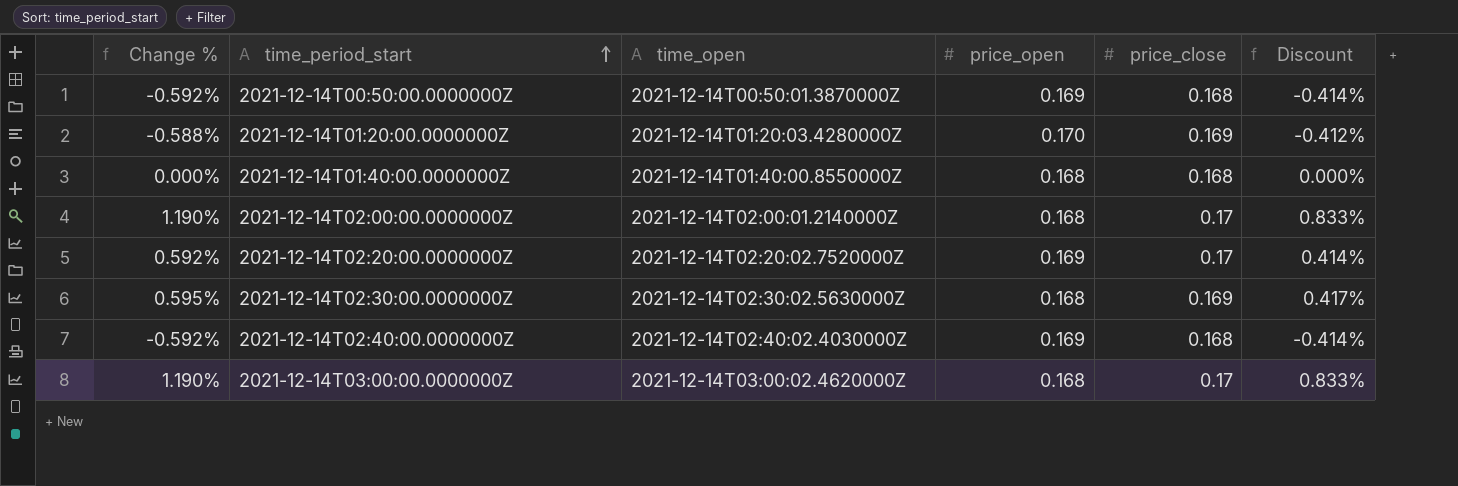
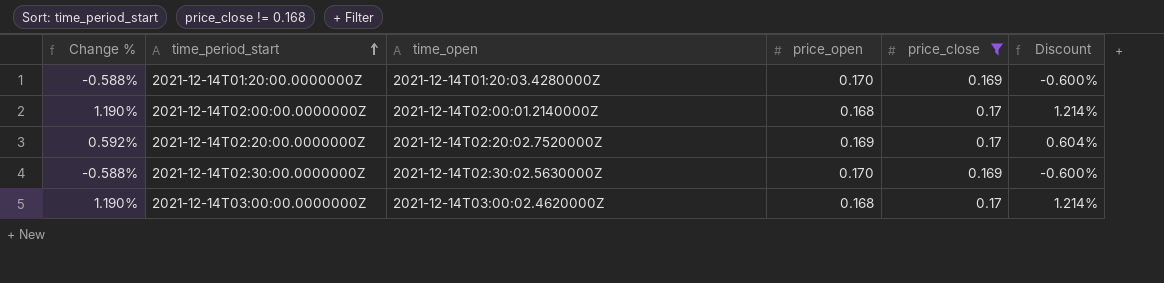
filter: none -> price_close != 0.168
column Discount | formula: [Change %] * 0.7 -> [Change %] * 1.02
2021-12-14T02:30:00.0000000Z | Change %: 0.595% -> -0.588%
2021-12-14T02:30:00.0000000Z | price_open: 0.168 -> 0.170

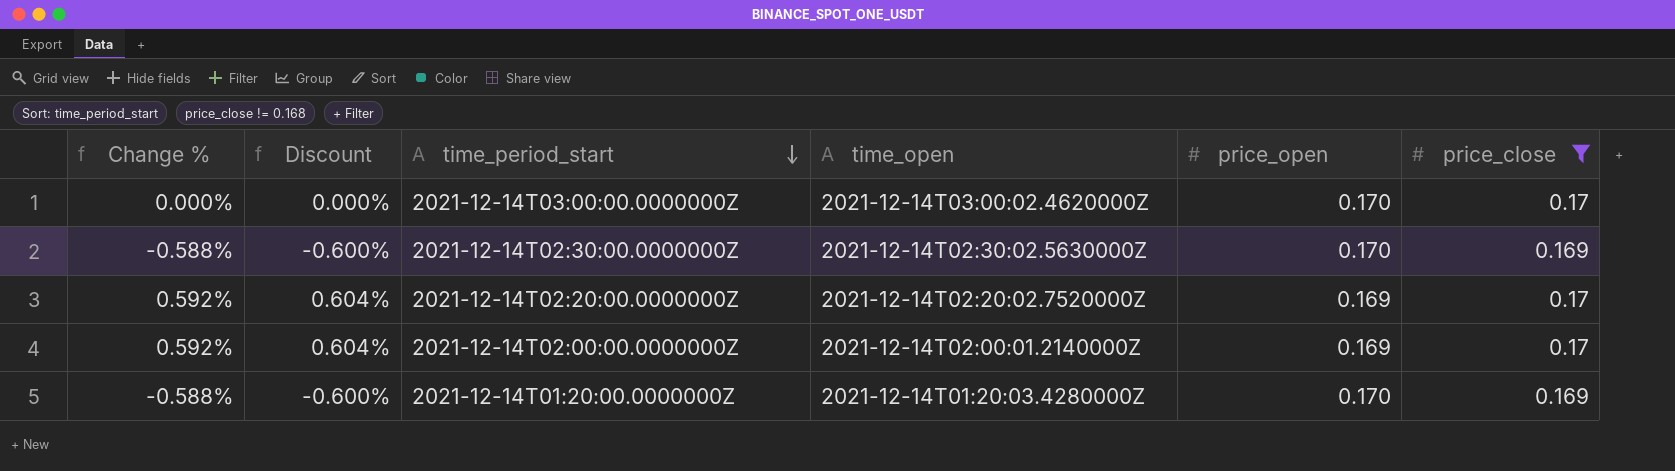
row order: time_period_start ascending -> time_period_start descending
column Discount | position: 6 -> 2
2021-12-14T03:00:00.0000000Z | Change %: 1.190% -> 0.000%
2021-12-14T03:00:00.0000000Z | Discount: 1.214% -> 0.000%
2021-12-14T03:00:00.0000000Z | price_open: 0.168 -> 0.170
2021-12-14T02:00:00.0000000Z | Change %: 1.190% -> 0.592%
2021-12-14T02:00:00.0000000Z | Discount: 1.214% -> 0.604%
2021-12-14T02:00:00.0000000Z | price_open: 0.168 -> 0.169

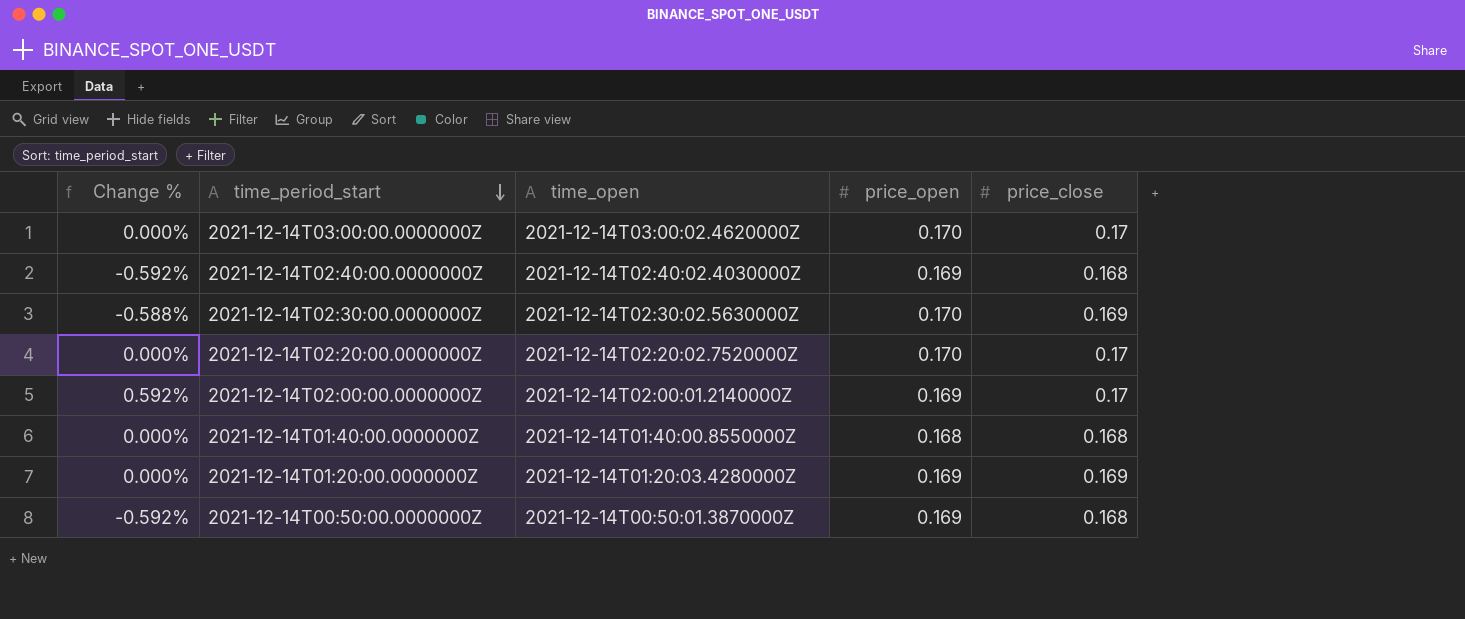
filter: price_close != 0.168 -> none
column Discount | formula: [Change %] * 1.02 -> none
2021-12-14T02:20:00.0000000Z | Change %: 0.592% -> 0.000%
2021-12-14T02:20:00.0000000Z | price_open: 0.169 -> 0.170
2021-12-14T01:20:00.0000000Z | Change %: -0.588% -> 0.000%
2021-12-14T01:20:00.0000000Z | price_open: 0.170 -> 0.169

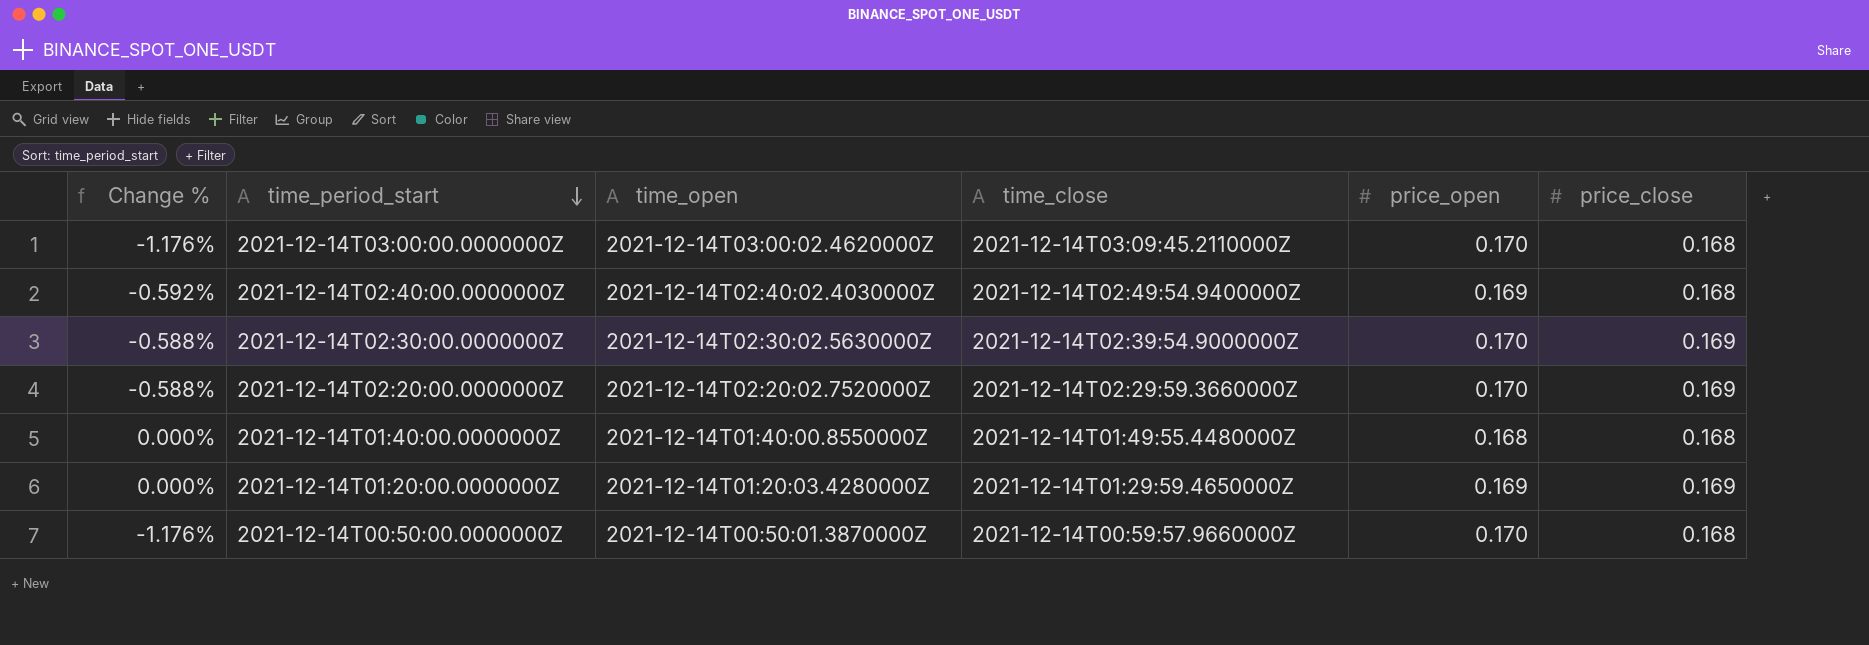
column time_close | position: none -> 4
row 2021-12-14T02:00:00.0000000Z: 0.592% | 2021-12-14T02:00:01.2140000Z | 0.169 | 0.17 -> none
2021-12-14T03:00:00.0000000Z | Change %: 0.000% -> -1.176%
2021-12-14T03:00:00.0000000Z | price_close: 0.17 -> 0.168
2021-12-14T02:20:00.0000000Z | Change %: 0.000% -> -0.588%
2021-12-14T02:20:00.0000000Z | price_close: 0.17 -> 0.169
2021-12-14T00:50:00.0000000Z | Change %: -0.592% -> -1.176%
2021-12-14T00:50:00.0000000Z | price_open: 0.169 -> 0.170

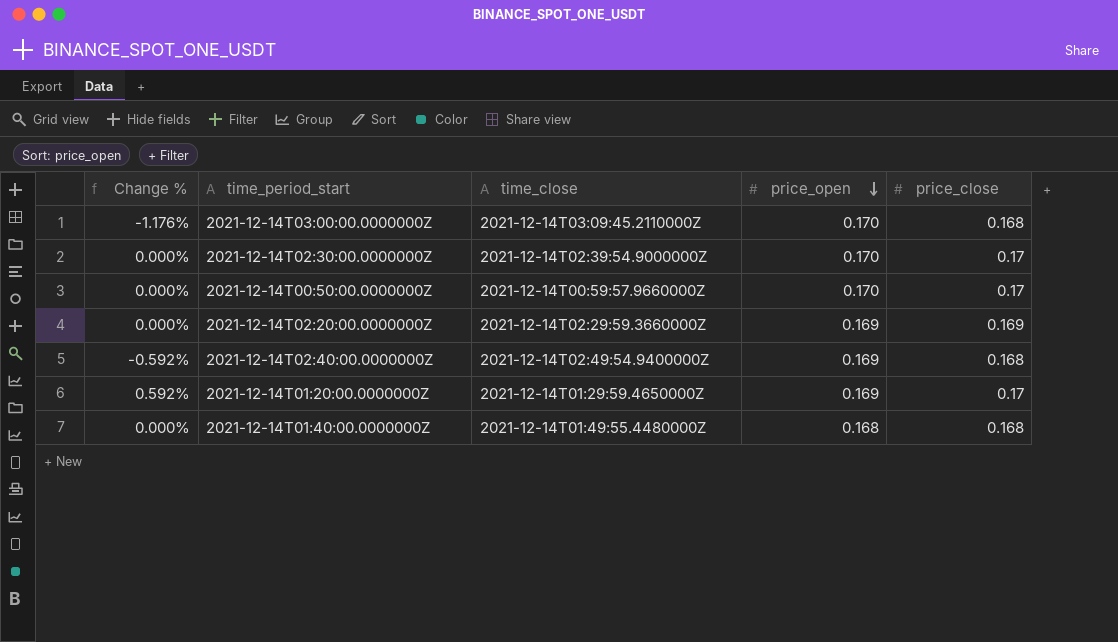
row order: time_period_start descending -> price_open descending
column time_open | position: 3 -> none
2021-12-14T02:30:00.0000000Z | Change %: -0.588% -> 0.000%
2021-12-14T02:30:00.0000000Z | price_close: 0.169 -> 0.17
2021-12-14T00:50:00.0000000Z | Change %: -1.176% -> 0.000%
2021-12-14T00:50:00.0000000Z | price_close: 0.168 -> 0.17
2021-12-14T02:20:00.0000000Z | Change %: -0.588% -> 0.000%
2021-12-14T02:20:00.0000000Z | price_open: 0.170 -> 0.169
2021-12-14T01:20:00.0000000Z | Change %: 0.000% -> 0.592%
2021-12-14T01:20:00.0000000Z | price_close: 0.169 -> 0.17

